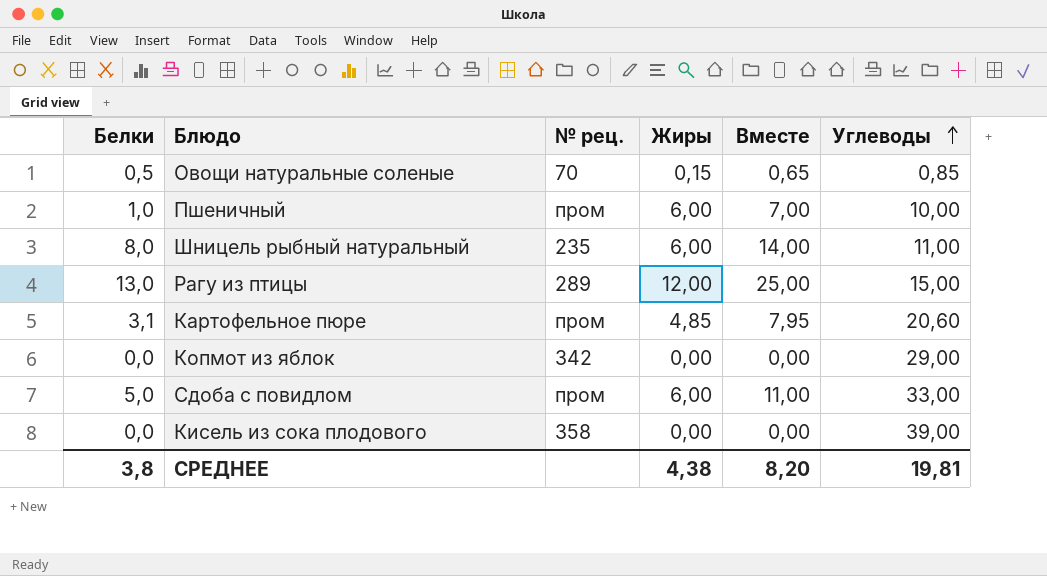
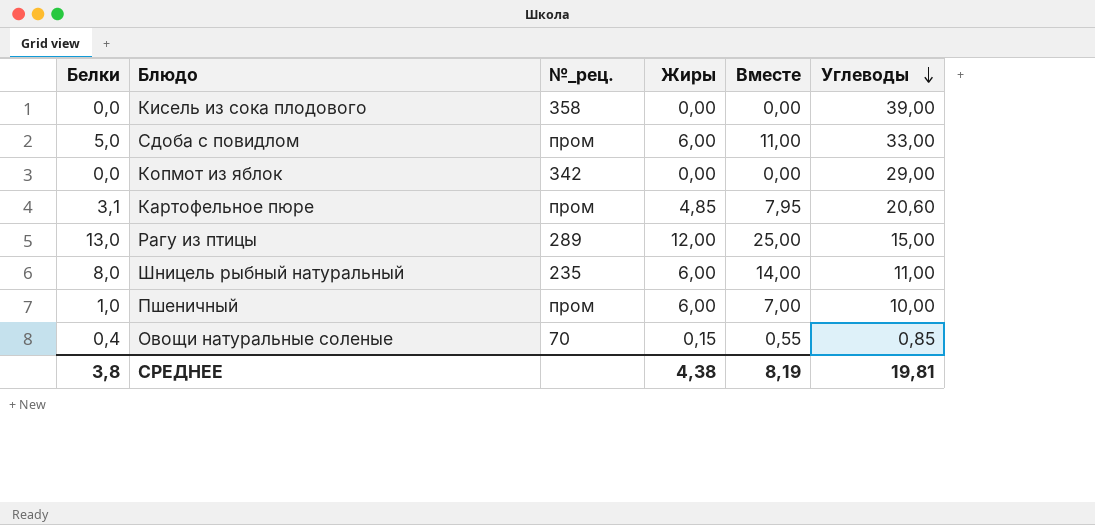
row order: Углеводы ascending -> Углеводы descending
column name: № рец. -> №_рец.
Овощи натуральные соленые | Белки: 0,5 -> 0,4
Овощи натуральные соленые | Вместе: 0,65 -> 0,55
СРЕДНЕЕ | Вместе: 8,20 -> 8,19

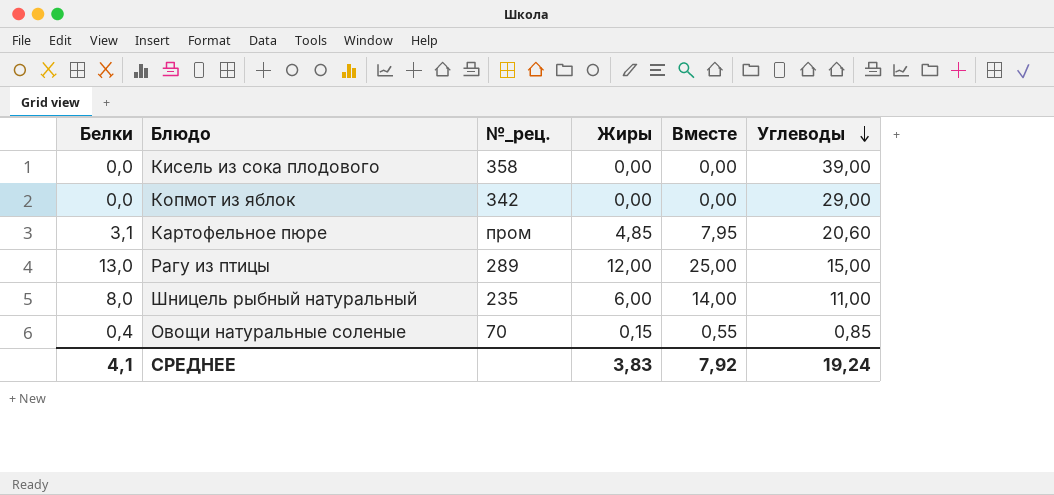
row Сдоба с повидлом: 5,0 | пром | 6,00 | 11,00 | 33,00 -> none
row Пшеничный: 1,0 | пром | 6,00 | 7,00 | 10,00 -> none
СРЕДНЕЕ | Белки: 3,8 -> 4,1
СРЕДНЕЕ | Жиры: 4,38 -> 3,83
СРЕДНЕЕ | Вместе: 8,19 -> 7,92
СРЕДНЕЕ | Углеводы: 19,81 -> 19,24

